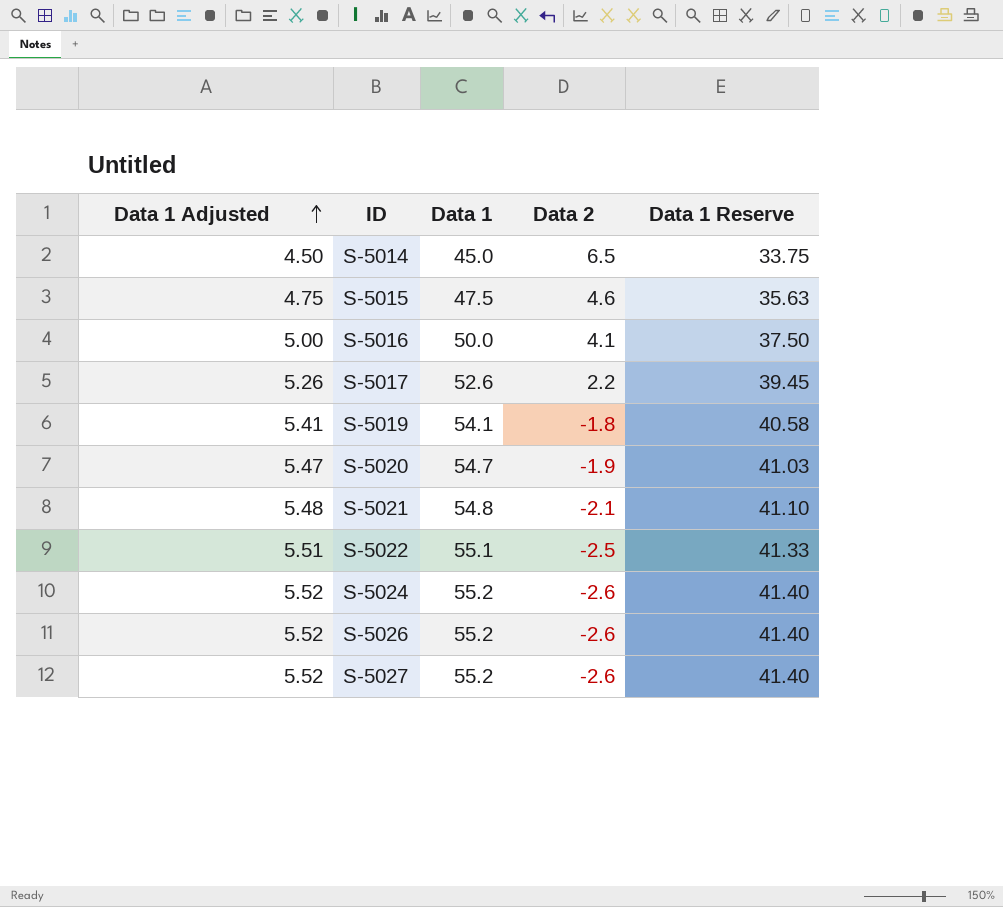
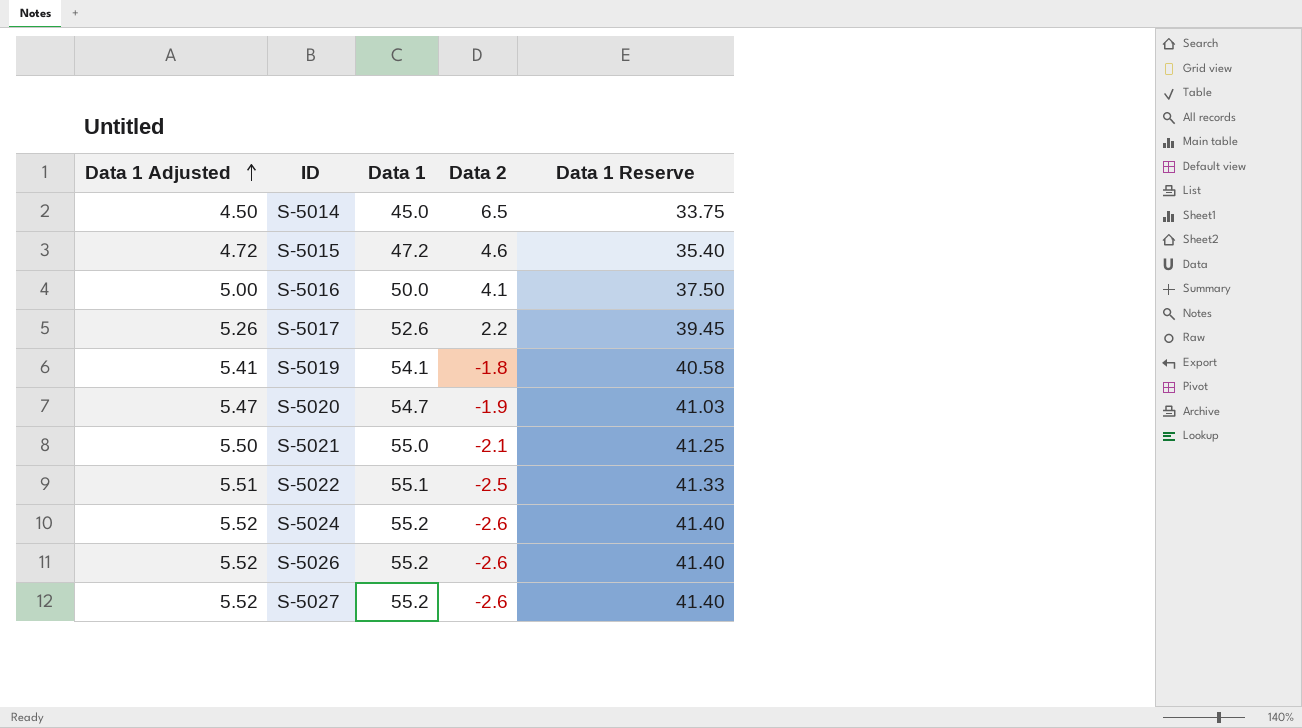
S-5015 | Data 1 Adjusted: 4.75 -> 4.72
S-5015 | Data 1: 47.5 -> 47.2
S-5015 | Data 1 Reserve: 35.63 -> 35.40
S-5021 | Data 1 Adjusted: 5.48 -> 5.50
S-5021 | Data 1: 54.8 -> 55.0
S-5021 | Data 1 Reserve: 41.10 -> 41.25

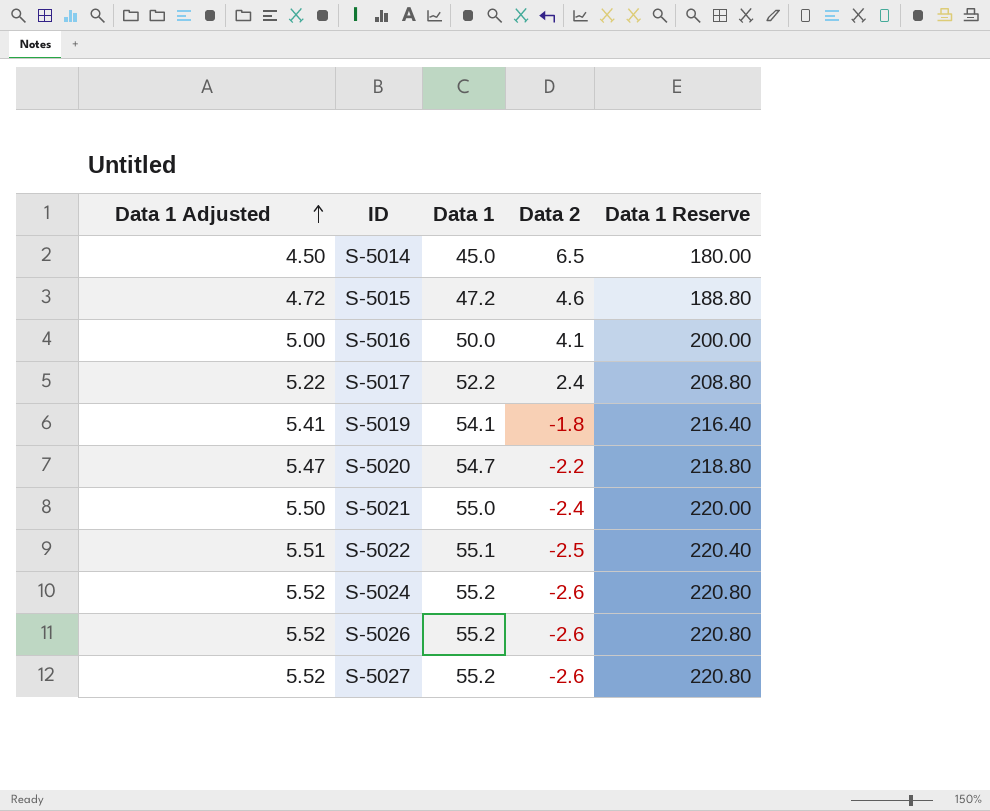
column Data 1 Reserve | formula: [Data 1] * 0.75 -> [Data 1] * 4
S-5017 | Data 1 Adjusted: 5.26 -> 5.22
S-5017 | Data 1: 52.6 -> 52.2
S-5017 | Data 2: 2.2 -> 2.4
S-5020 | Data 2: -1.9 -> -2.2
S-5021 | Data 2: -2.1 -> -2.4

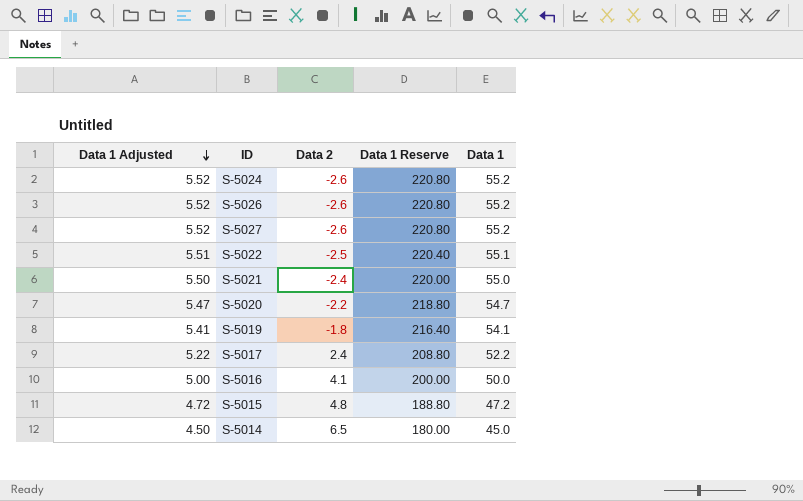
row order: Data 1 Adjusted ascending -> Data 1 Adjusted descending
column Data 1 | position: 3 -> 5
S-5015 | Data 2: 4.6 -> 4.8

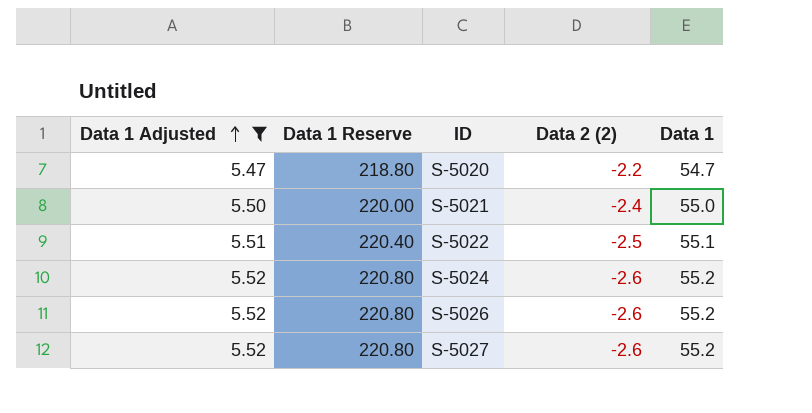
filter: none -> Data 1 Adjusted >= 5.47
row order: Data 1 Adjusted descending -> Data 1 Adjusted ascending
column Data 1 Reserve | position: 4 -> 2
column name: Data 2 -> Data 2 (2)

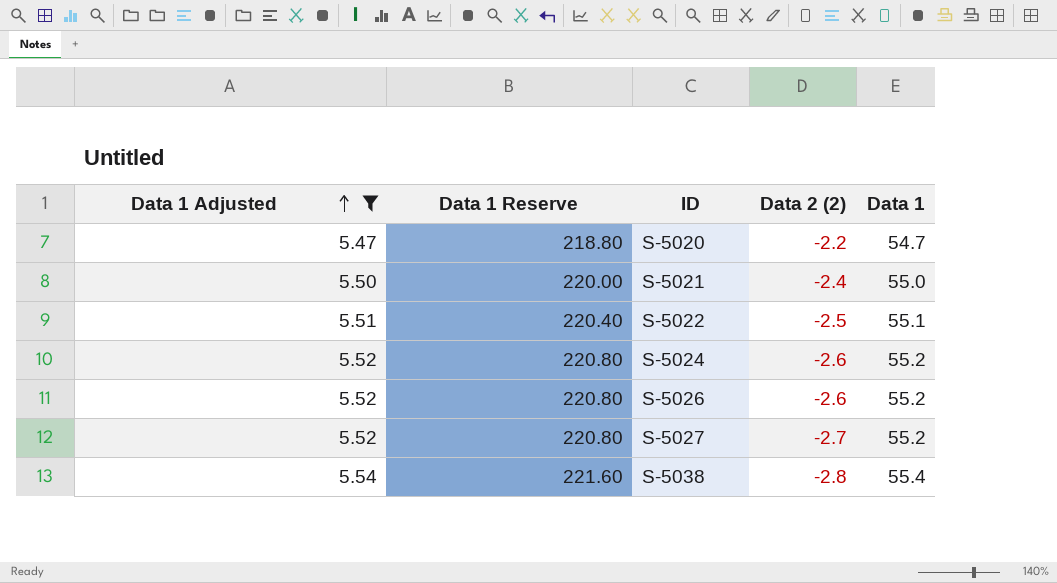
S-5027 | Data 2 (2): -2.6 -> -2.7
row S-5038: none -> 5.54 | 221.60 | -2.8 | 55.4

